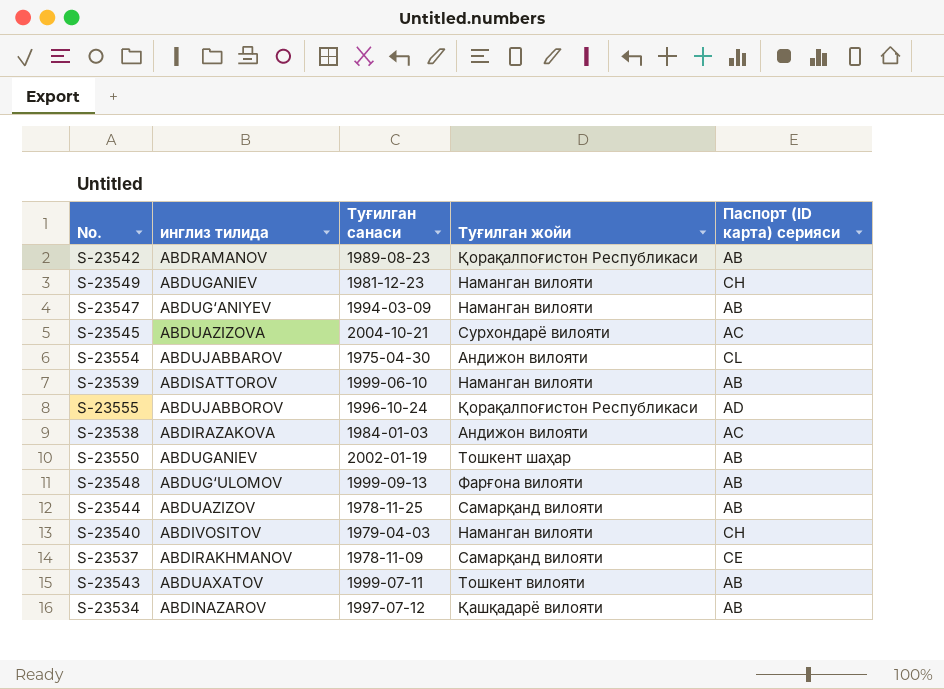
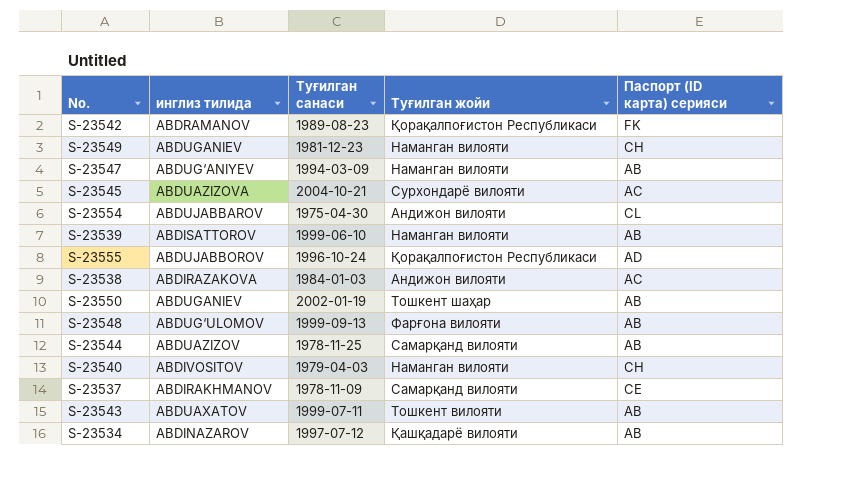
S-23542 | Паспорт (ID карта) серияси: AB -> FK

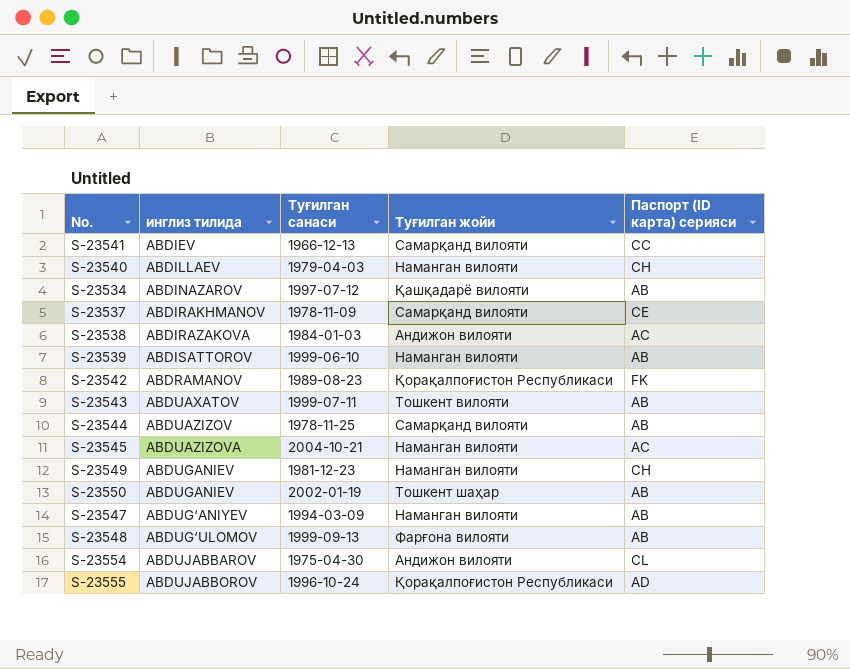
row order: none -> инглиз тилида ascending
row S-23541: none -> ABDIEV | 1966-12-13 | Самарқанд вилояти | CC
S-23540 | инглиз тилида: ABDIVOSITOV -> ABDILLAEV
S-23545 | Туғилган жойи: Сурхондарё вилояти -> Наманган вилояти

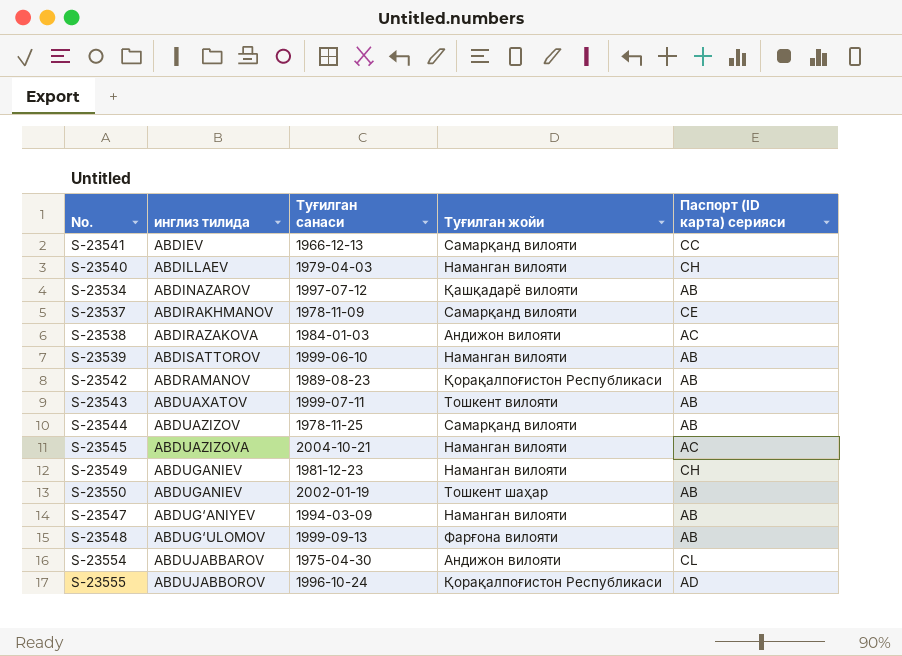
S-23542 | Паспорт (ID карта) серияси: FK -> AB

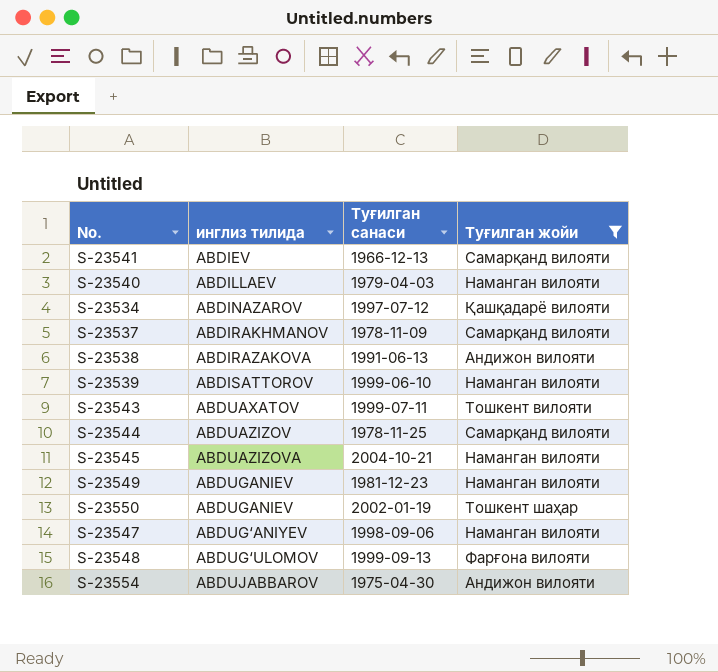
filter: none -> Туғилган жойи != Қорақалпоғистон Республикаси
column Паспорт (ID карта) серияси | position: 5 -> none
S-23538 | Туғилган санаси: 1984-01-03 -> 1991-06-13
S-23547 | Туғилган санаси: 1994-03-09 -> 1998-09-06

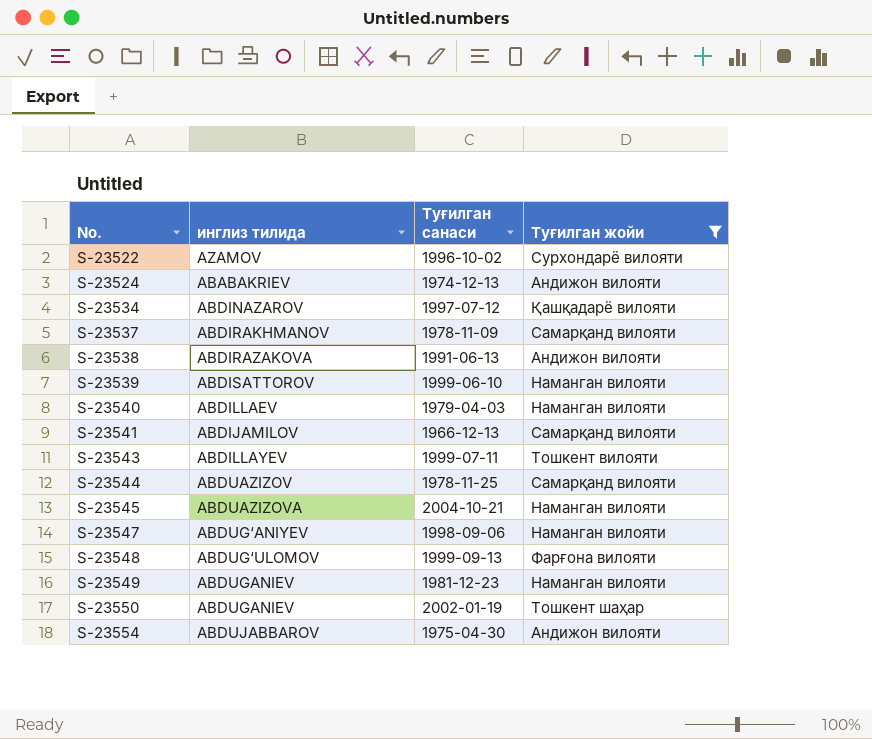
row order: инглиз тилида ascending -> No. ascending
row S-23522: none -> AZAMOV | 1996-10-02 | Сурхондарё вилояти
row S-23524: none -> ABABAKRIEV | 1974-12-13 | Андижон вилояти
S-23541 | инглиз тилида: ABDIEV -> ABDIJAMILOV
S-23543 | инглиз тилида: ABDUAXATOV -> ABDILLAYEV

